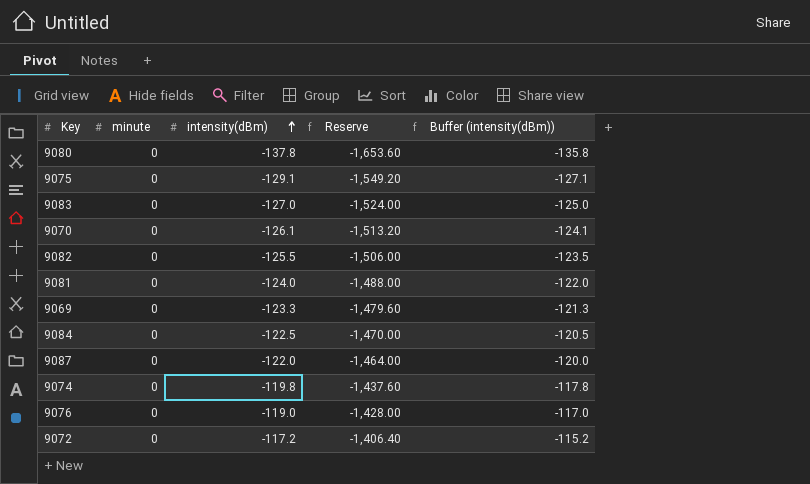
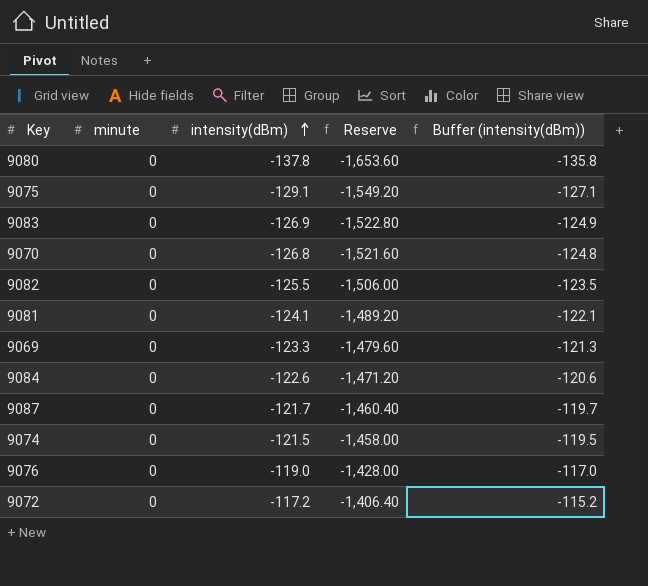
9083 | intensity(dBm): -127.0 -> -126.9
9083 | Reserve: -1,524.00 -> -1,522.80
9083 | Buffer (intensity(dBm)): -125.0 -> -124.9
9070 | intensity(dBm): -126.1 -> -126.8
9070 | Reserve: -1,513.20 -> -1,521.60
9070 | Buffer (intensity(dBm)): -124.1 -> -124.8
9081 | intensity(dBm): -124.0 -> -124.1
9081 | Reserve: -1,488.00 -> -1,489.20
9081 | Buffer (intensity(dBm)): -122.0 -> -122.1
9084 | intensity(dBm): -122.5 -> -122.6
9084 | Reserve: -1,470.00 -> -1,471.20
9084 | Buffer (intensity(dBm)): -120.5 -> -120.6
9087 | intensity(dBm): -122.0 -> -121.7
9087 | Reserve: -1,464.00 -> -1,460.40
9087 | Buffer (intensity(dBm)): -120.0 -> -119.7
9074 | intensity(dBm): -119.8 -> -121.5
9074 | Reserve: -1,437.60 -> -1,458.00
9074 | Buffer (intensity(dBm)): -117.8 -> -119.5

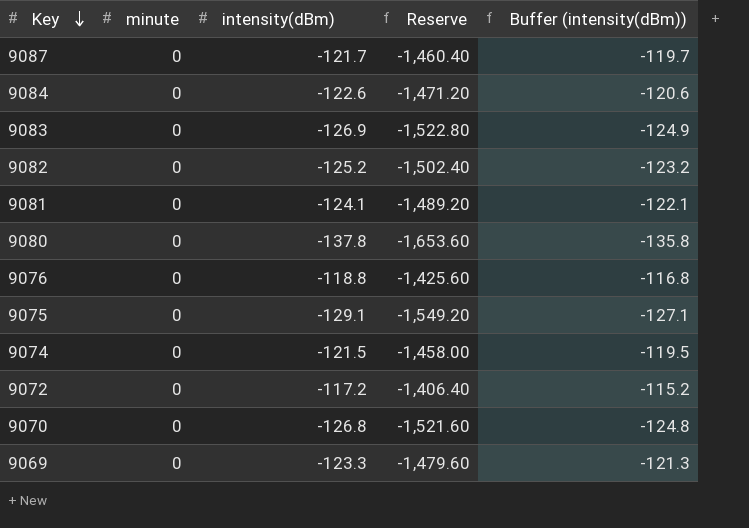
row order: intensity(dBm) ascending -> Key descending
9082 | intensity(dBm): -125.5 -> -125.2
9082 | Reserve: -1,506.00 -> -1,502.40
9082 | Buffer (intensity(dBm)): -123.5 -> -123.2
9076 | intensity(dBm): -119.0 -> -118.8
9076 | Reserve: -1,428.00 -> -1,425.60
9076 | Buffer (intensity(dBm)): -117.0 -> -116.8

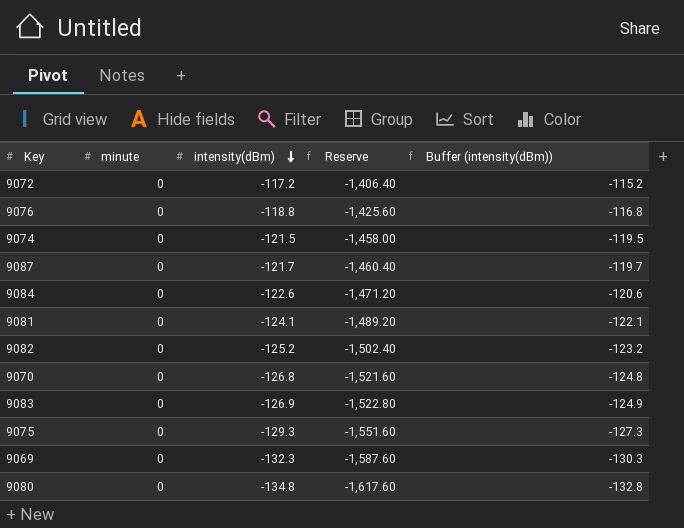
row order: Key descending -> intensity(dBm) descending
9075 | intensity(dBm): -129.1 -> -129.3
9075 | Reserve: -1,549.20 -> -1,551.60
9075 | Buffer (intensity(dBm)): -127.1 -> -127.3
9069 | intensity(dBm): -123.3 -> -132.3
9069 | Reserve: -1,479.60 -> -1,587.60
9069 | Buffer (intensity(dBm)): -121.3 -> -130.3
9080 | intensity(dBm): -137.8 -> -134.8
9080 | Reserve: -1,653.60 -> -1,617.60
9080 | Buffer (intensity(dBm)): -135.8 -> -132.8

